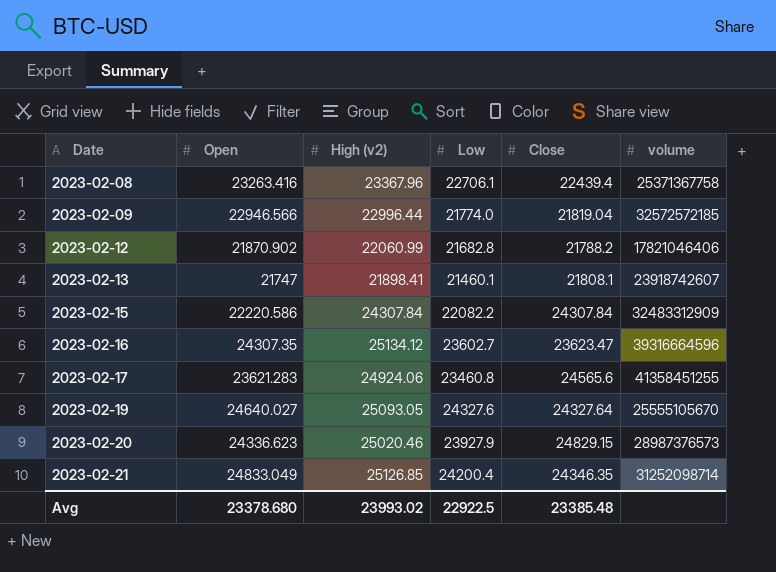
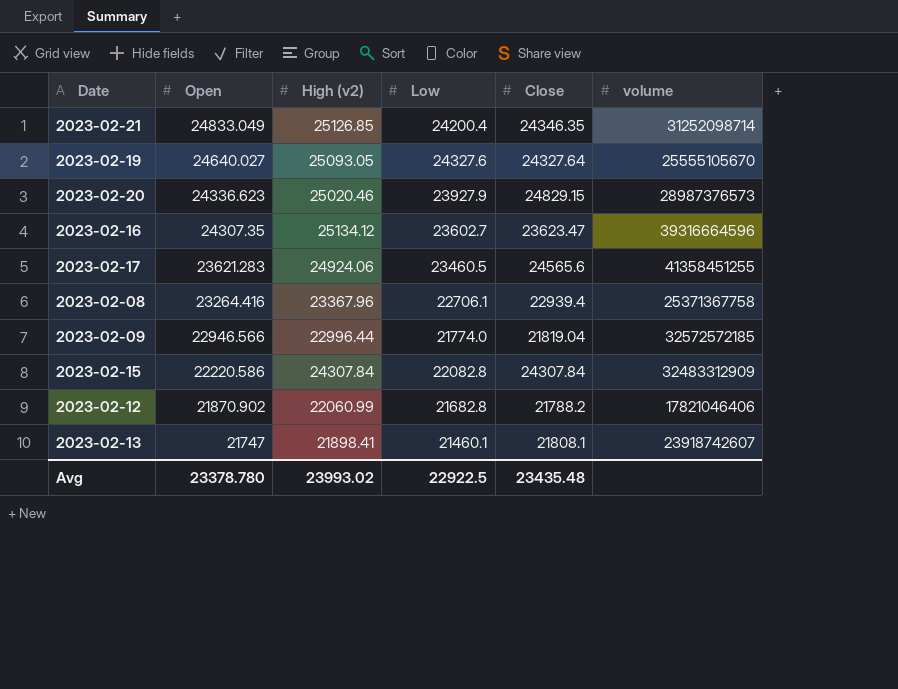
row order: Date ascending -> Open descending
2023-02-17 | Low: 23460.8 -> 23460.5
2023-02-08 | Open: 23263.416 -> 23264.416
2023-02-08 | Close: 22439.4 -> 22939.4
2023-02-15 | Low: 22082.2 -> 22082.8
Avg | Open: 23378.680 -> 23378.780
Avg | Close: 23385.48 -> 23435.48

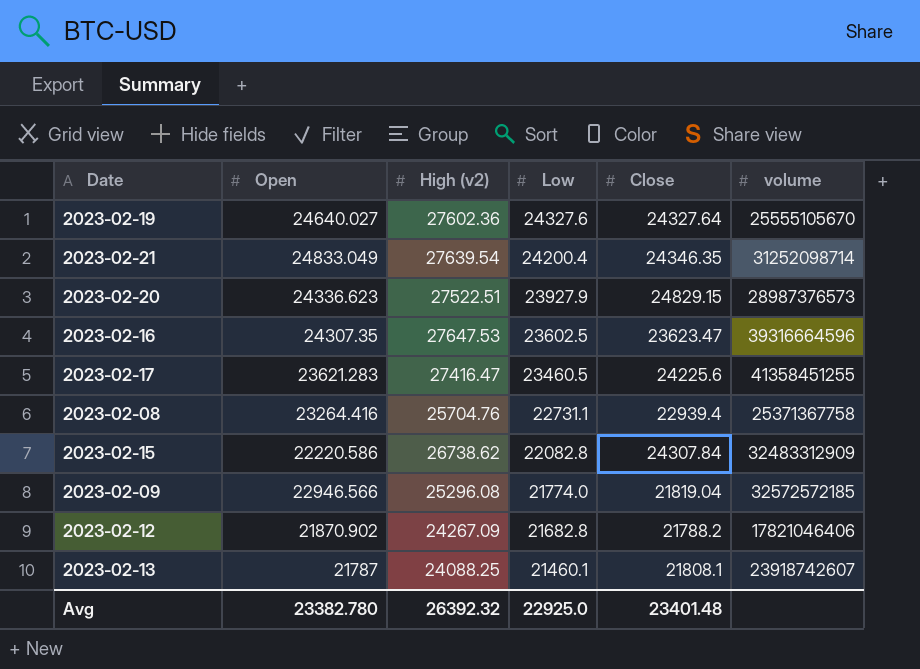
row order: Open descending -> Low descending
2023-02-19 | High (v2): 25093.05 -> 27602.36
2023-02-21 | High (v2): 25126.85 -> 27639.54
2023-02-20 | High (v2): 25020.46 -> 27522.51
2023-02-16 | High (v2): 25134.12 -> 27647.53
2023-02-16 | Low: 23602.7 -> 23602.5
2023-02-17 | High (v2): 24924.06 -> 27416.47
2023-02-17 | Close: 24565.6 -> 24225.6
2023-02-08 | High (v2): 23367.96 -> 25704.76
2023-02-08 | Low: 22706.1 -> 22731.1
2023-02-15 | High (v2): 24307.84 -> 26738.62
2023-02-09 | High (v2): 22996.44 -> 25296.08
2023-02-12 | High (v2): 22060.99 -> 24267.09
2023-02-13 | Open: 21747 -> 21787
2023-02-13 | High (v2): 21898.41 -> 24088.25
Avg | Open: 23378.780 -> 23382.780
Avg | High (v2): 23993.02 -> 26392.32
Avg | Low: 22922.5 -> 22925.0
Avg | Close: 23435.48 -> 23401.48

